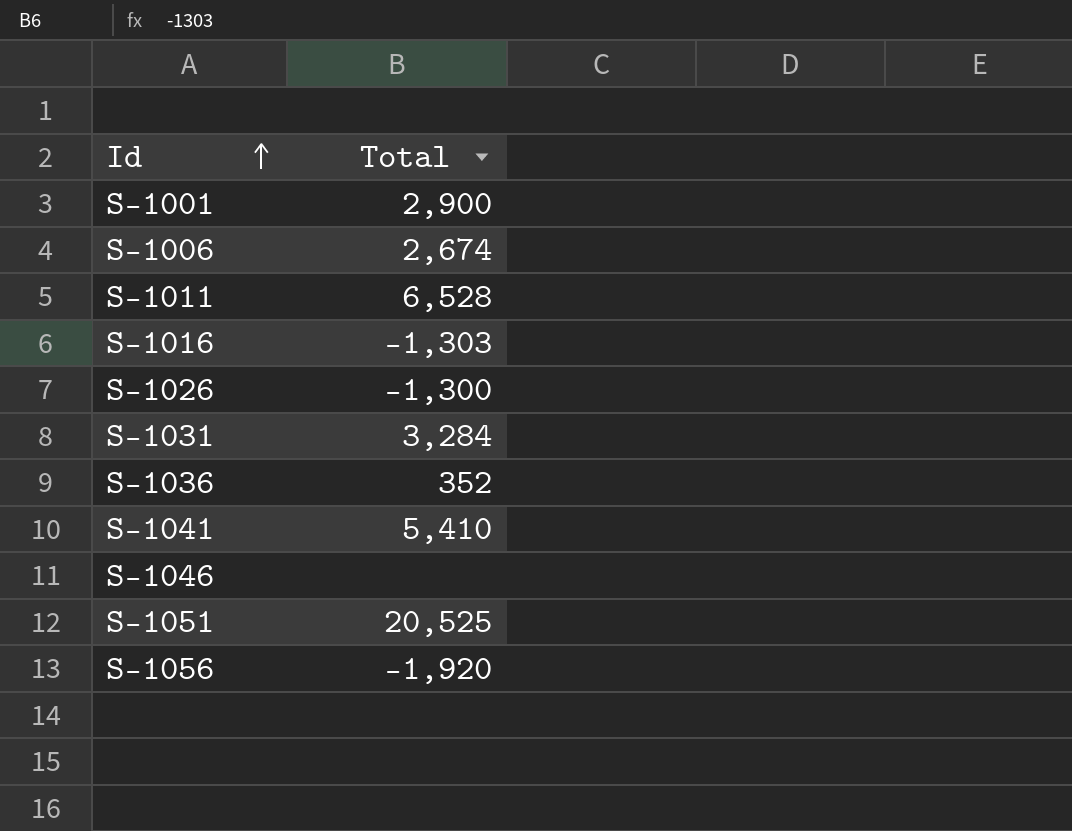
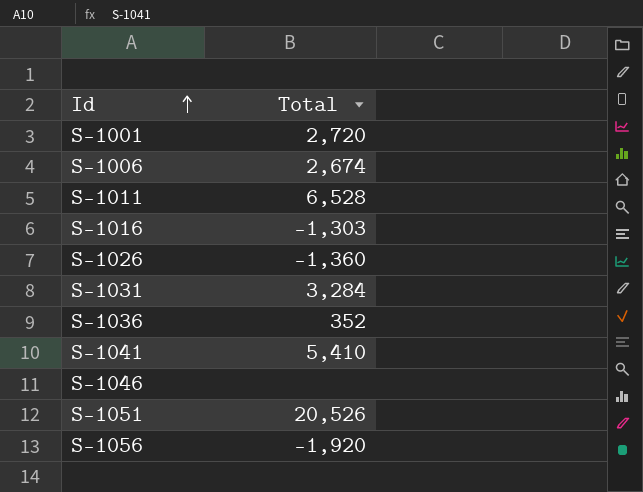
S-1001 | Total: 2,900 -> 2,720
S-1026 | Total: -1,300 -> -1,360
S-1051 | Total: 20,525 -> 20,526

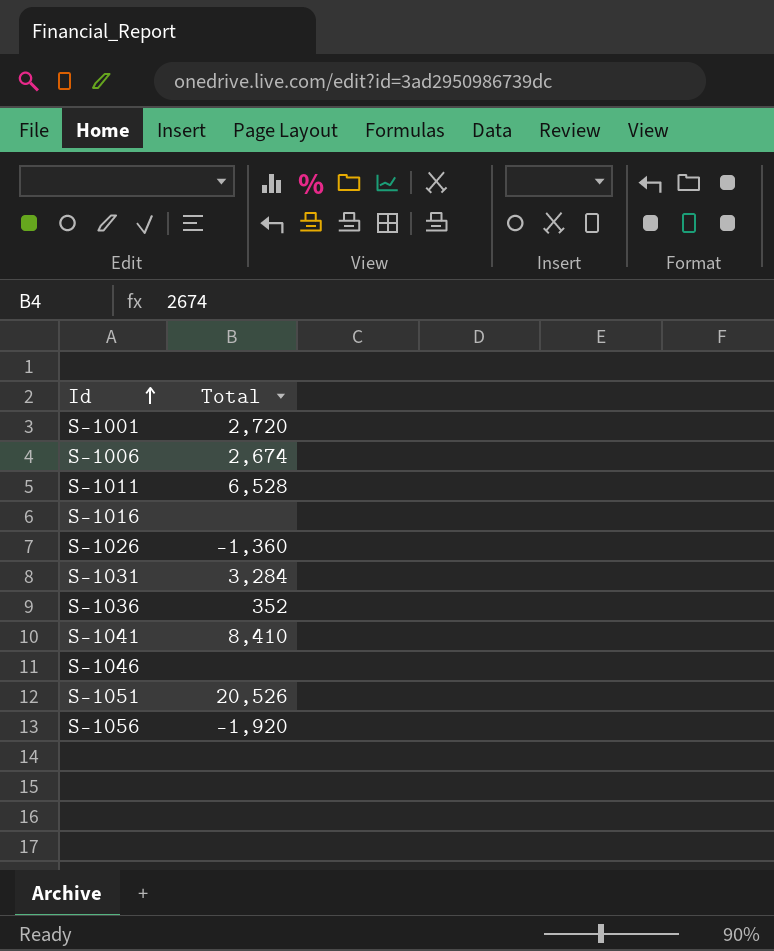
S-1016 | Total: -1,303 -> none
S-1041 | Total: 5,410 -> 8,410

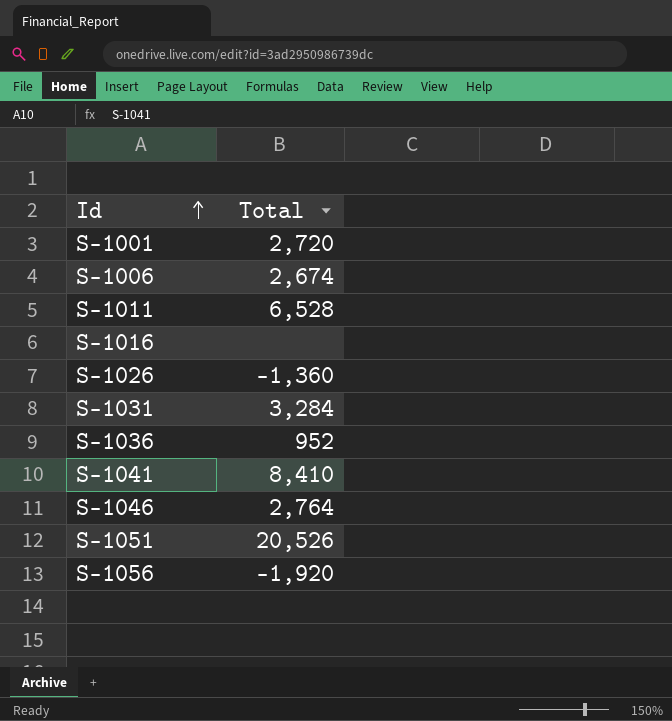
S-1036 | Total: 352 -> 952
S-1046 | Total: none -> 2,764

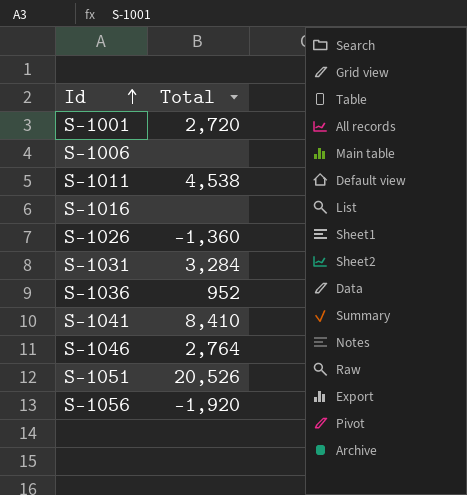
S-1006 | Total: 2,674 -> none
S-1011 | Total: 6,528 -> 4,538

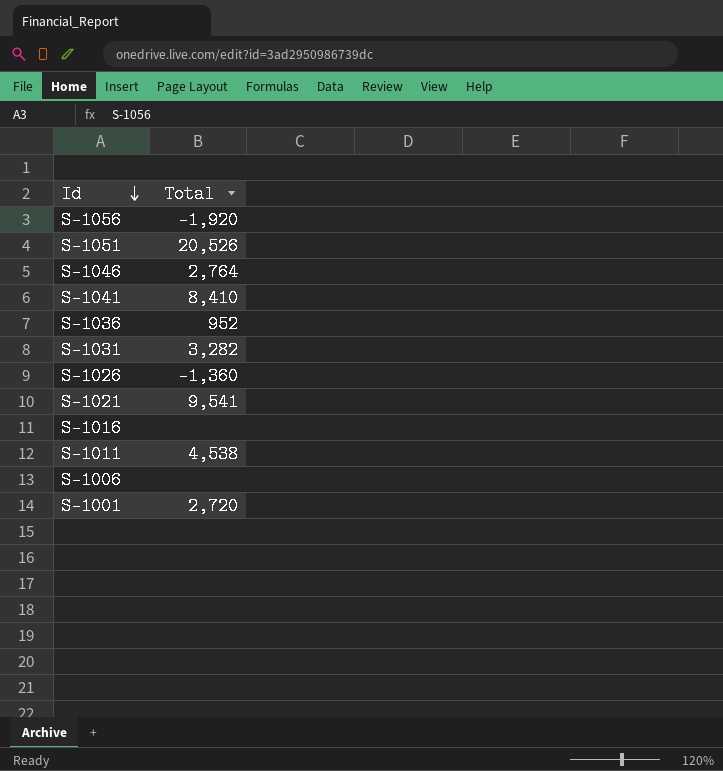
row order: Id ascending -> Id descending
S-1031 | Total: 3,284 -> 3,282
row S-1021: none -> 9,541

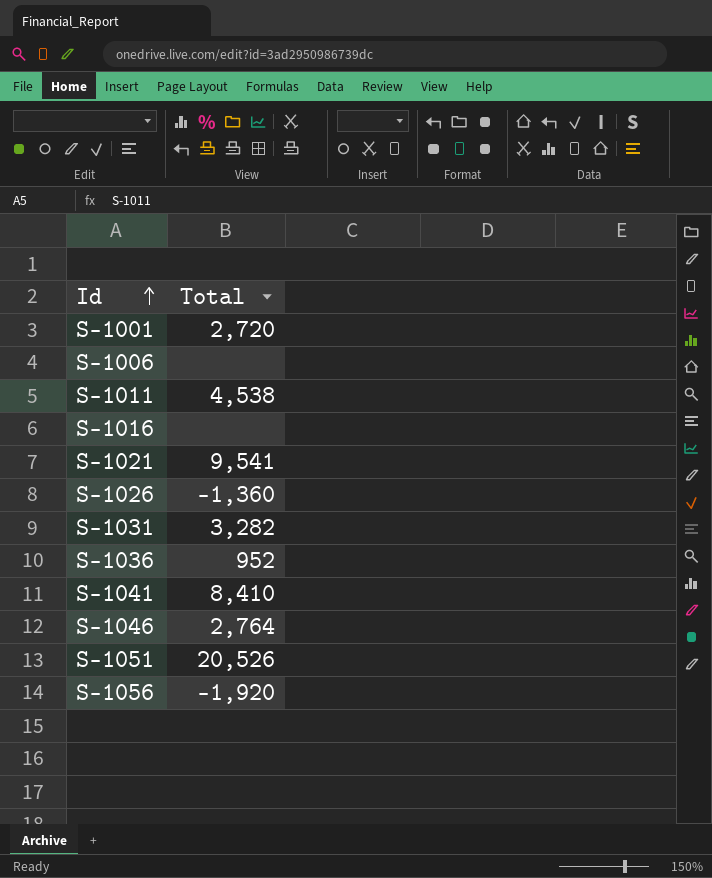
row order: Id descending -> Id ascending

